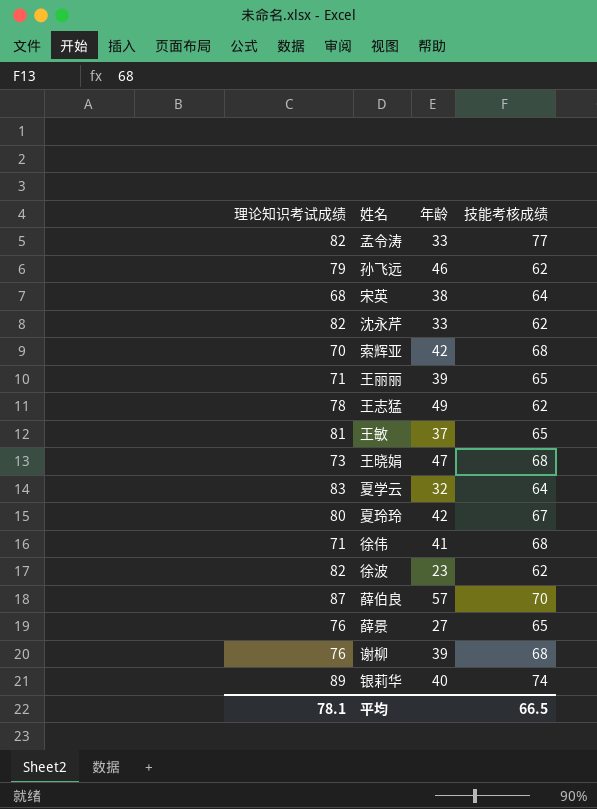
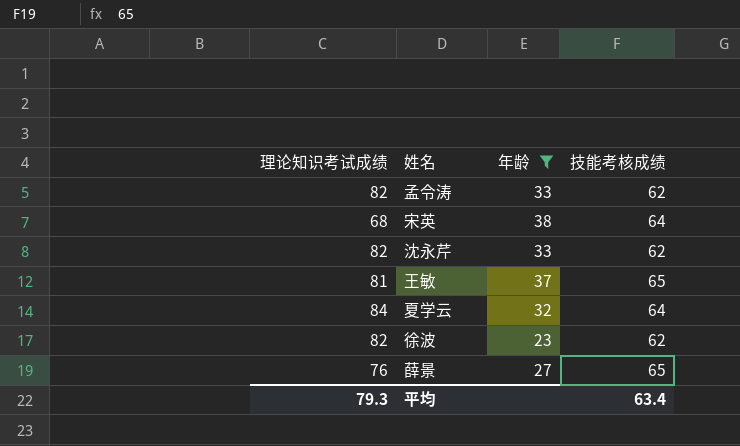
filter: none -> 年龄 <= 38
孟令涛 | 技能考核成绩: 77 -> 62
夏学云 | 理论知识考试成绩: 83 -> 84
平均 | 理论知识考试成绩: 78.1 -> 79.3
平均 | 技能考核成绩: 66.5 -> 63.4

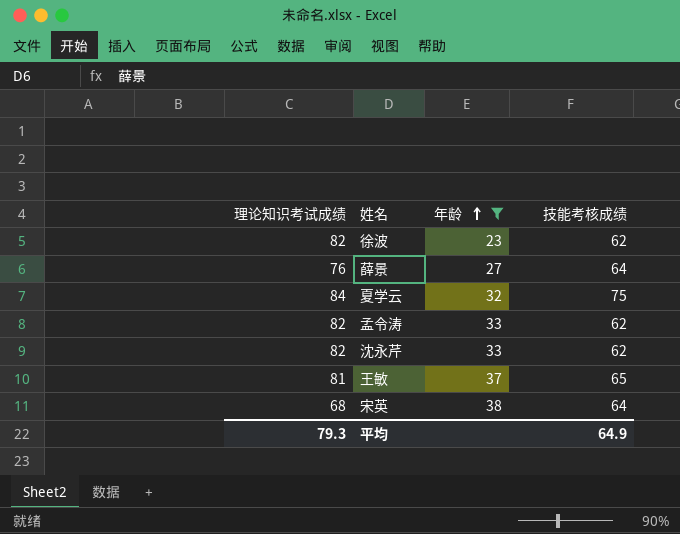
row order: none -> 年龄 ascending
薛景 | 技能考核成绩: 65 -> 64
夏学云 | 技能考核成绩: 64 -> 75
平均 | 技能考核成绩: 63.4 -> 64.9

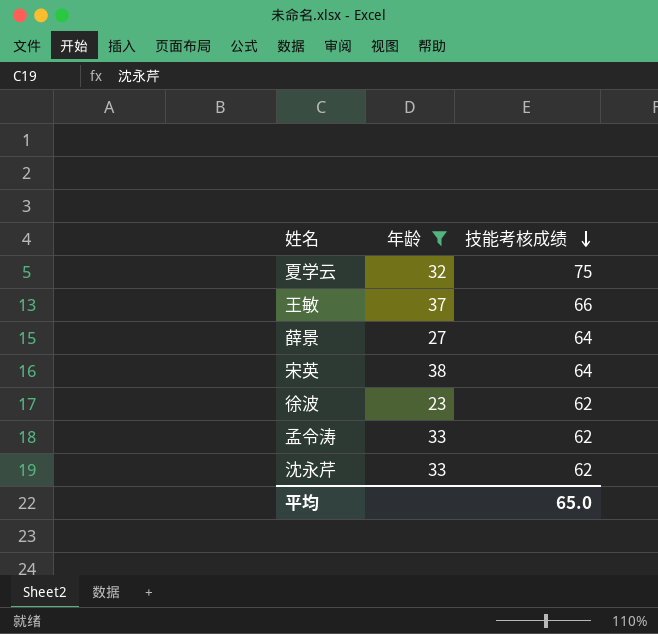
row order: 年龄 ascending -> 技能考核成绩 descending
column 理论知识考试成绩 | position: 1 -> none
王敏 | 技能考核成绩: 65 -> 66
平均 | 技能考核成绩: 64.9 -> 65.0

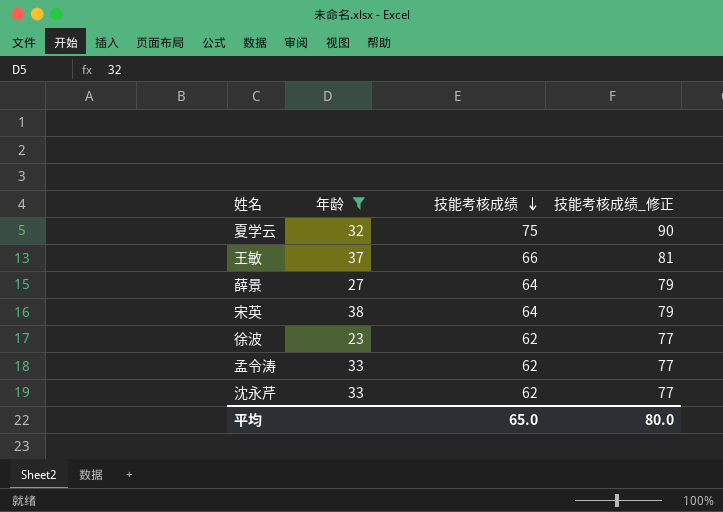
column 技能考核成绩_修正 | formula: none -> [技能考核成绩] + 15

